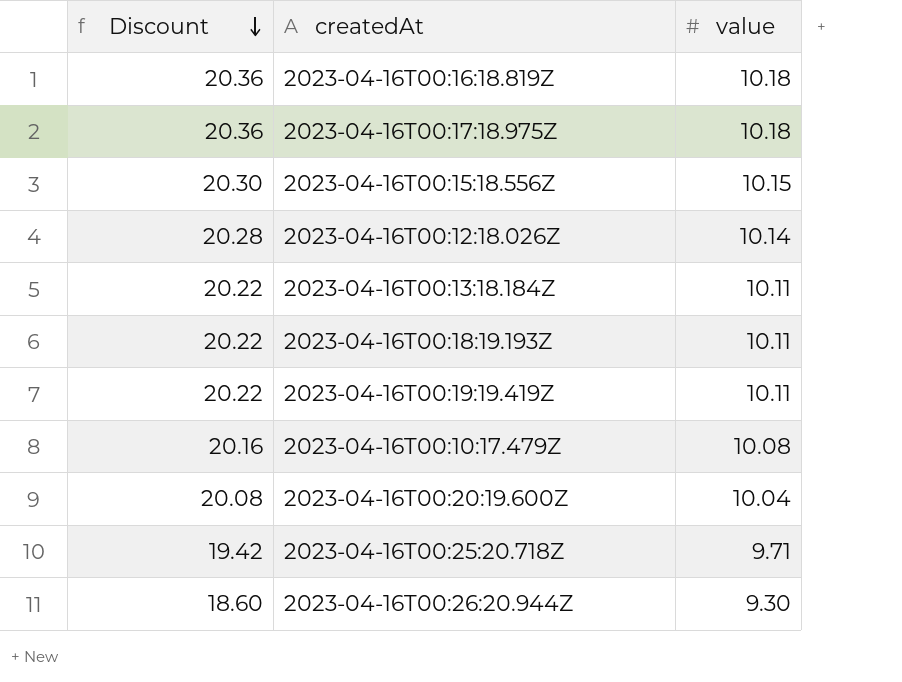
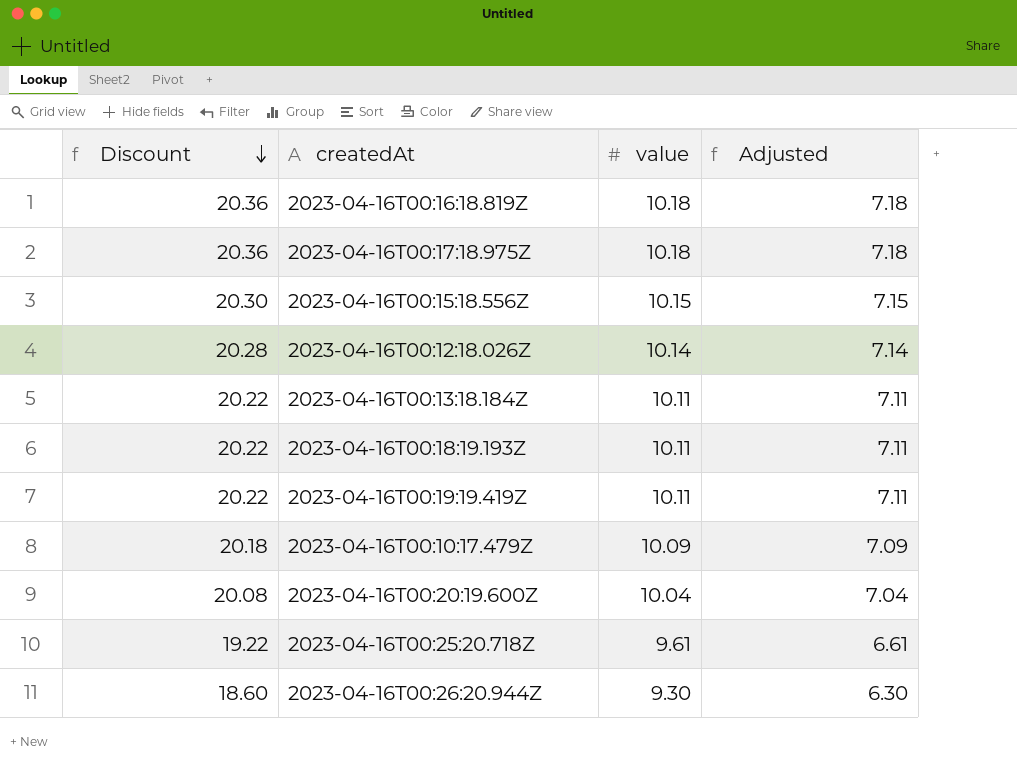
column Adjusted | formula: none -> [value] - 3
2023-04-16T00:10:17.479Z | Discount: 20.16 -> 20.18
2023-04-16T00:10:17.479Z | value: 10.08 -> 10.09
2023-04-16T00:25:20.718Z | Discount: 19.42 -> 19.22
2023-04-16T00:25:20.718Z | value: 9.71 -> 9.61

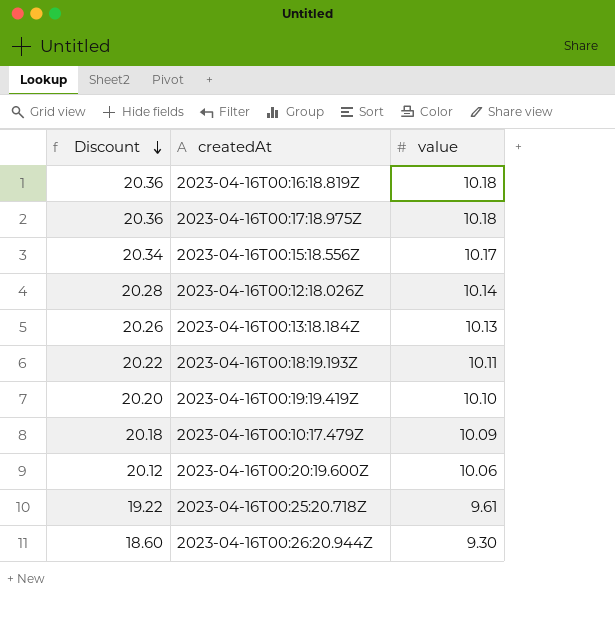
column Adjusted | formula: [value] - 3 -> none
2023-04-16T00:15:18.556Z | Discount: 20.30 -> 20.34
2023-04-16T00:15:18.556Z | value: 10.15 -> 10.17
2023-04-16T00:13:18.184Z | Discount: 20.22 -> 20.26
2023-04-16T00:13:18.184Z | value: 10.11 -> 10.13
2023-04-16T00:19:19.419Z | Discount: 20.22 -> 20.20
2023-04-16T00:19:19.419Z | value: 10.11 -> 10.10
2023-04-16T00:20:19.600Z | Discount: 20.08 -> 20.12
2023-04-16T00:20:19.600Z | value: 10.04 -> 10.06

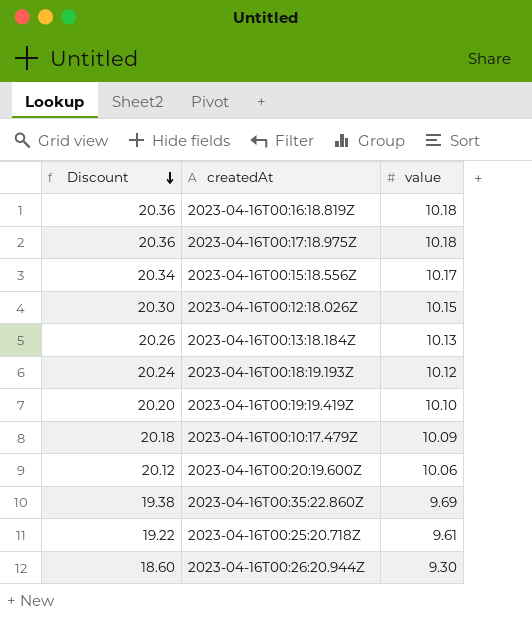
2023-04-16T00:12:18.026Z | Discount: 20.28 -> 20.30
2023-04-16T00:12:18.026Z | value: 10.14 -> 10.15
2023-04-16T00:18:19.193Z | Discount: 20.22 -> 20.24
2023-04-16T00:18:19.193Z | value: 10.11 -> 10.12
row 2023-04-16T00:35:22.860Z: none -> 19.38 | 9.69

